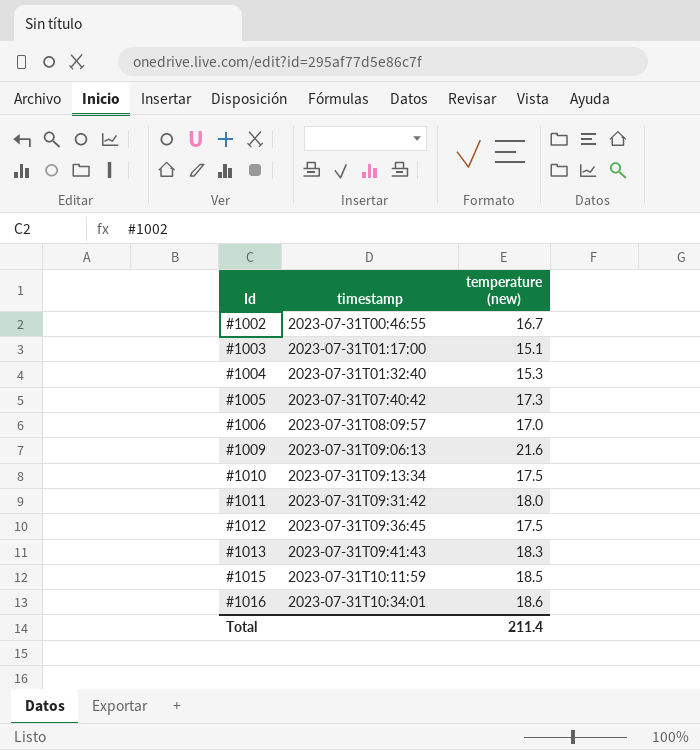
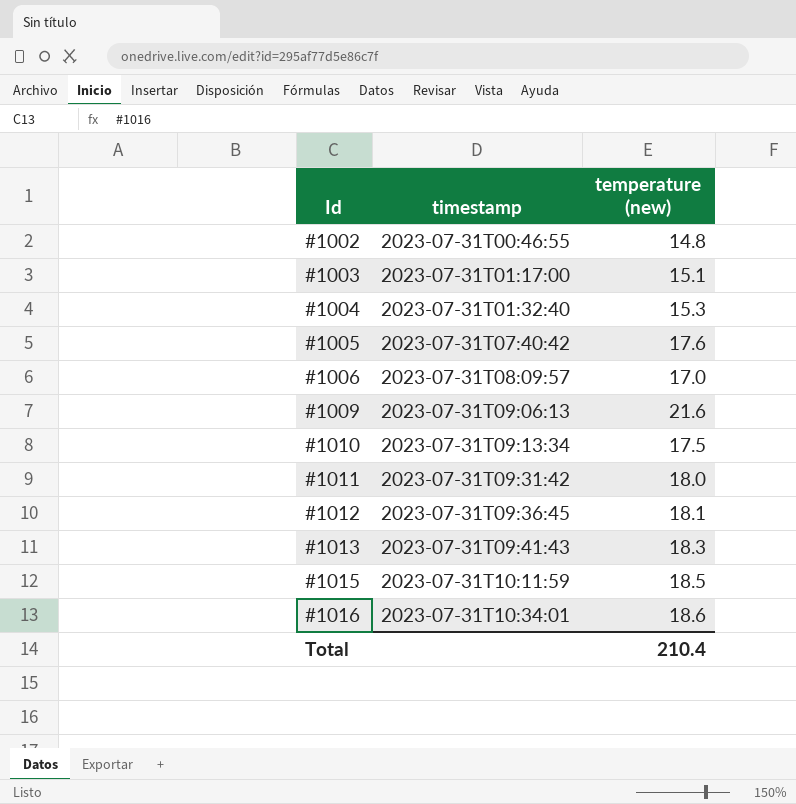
#1002 | temperature (new): 16.7 -> 14.8
#1005 | temperature (new): 17.3 -> 17.6
#1012 | temperature (new): 17.5 -> 18.1
Total | temperature (new): 211.4 -> 210.4

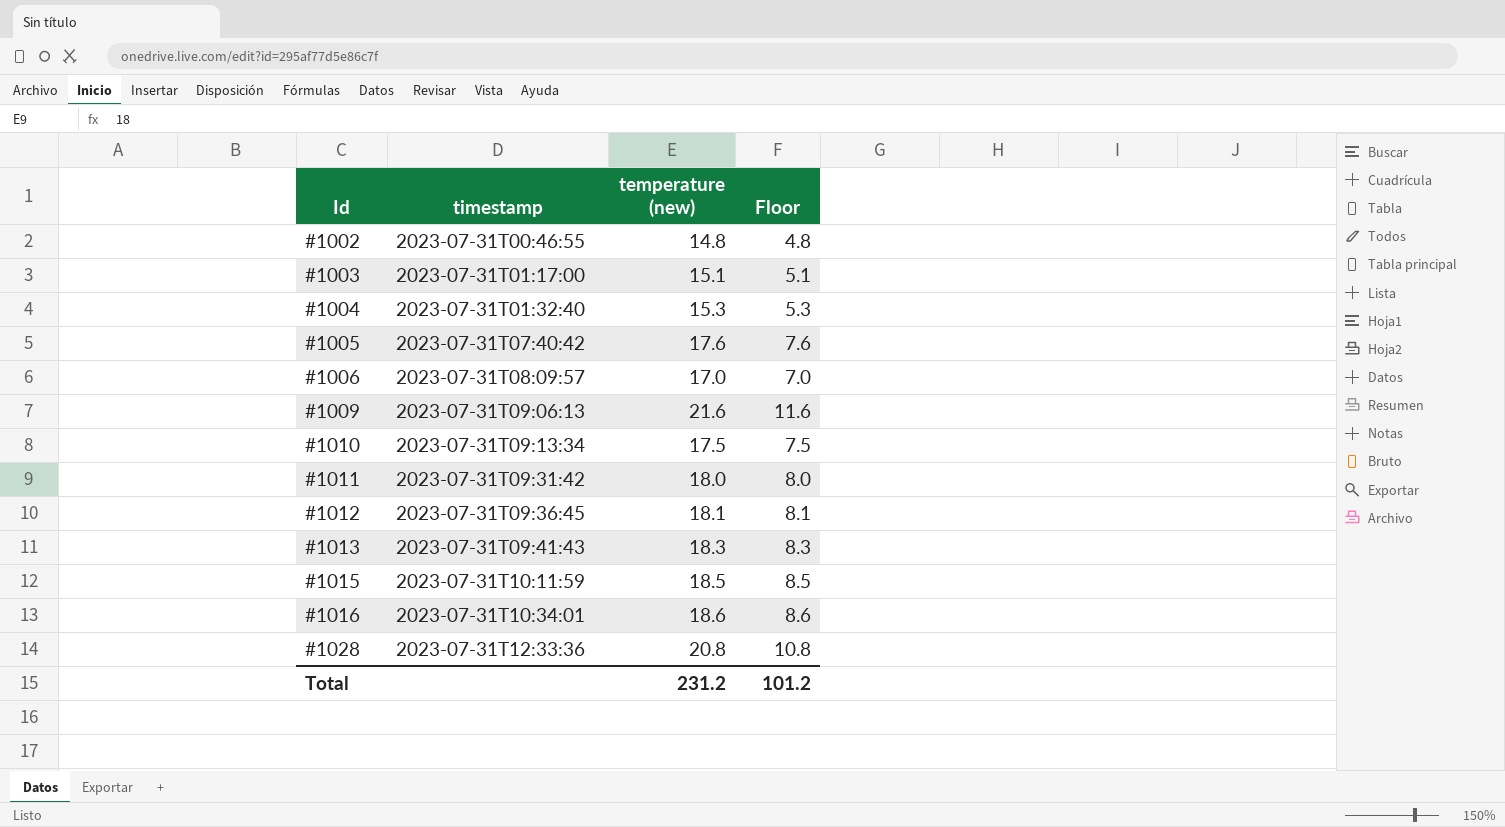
column Floor | formula: none -> [temperature (new)] - 10
row #1028: none -> 2023-07-31T12:33:36 | 20.8 | 10.8
Total | temperature (new): 210.4 -> 231.2

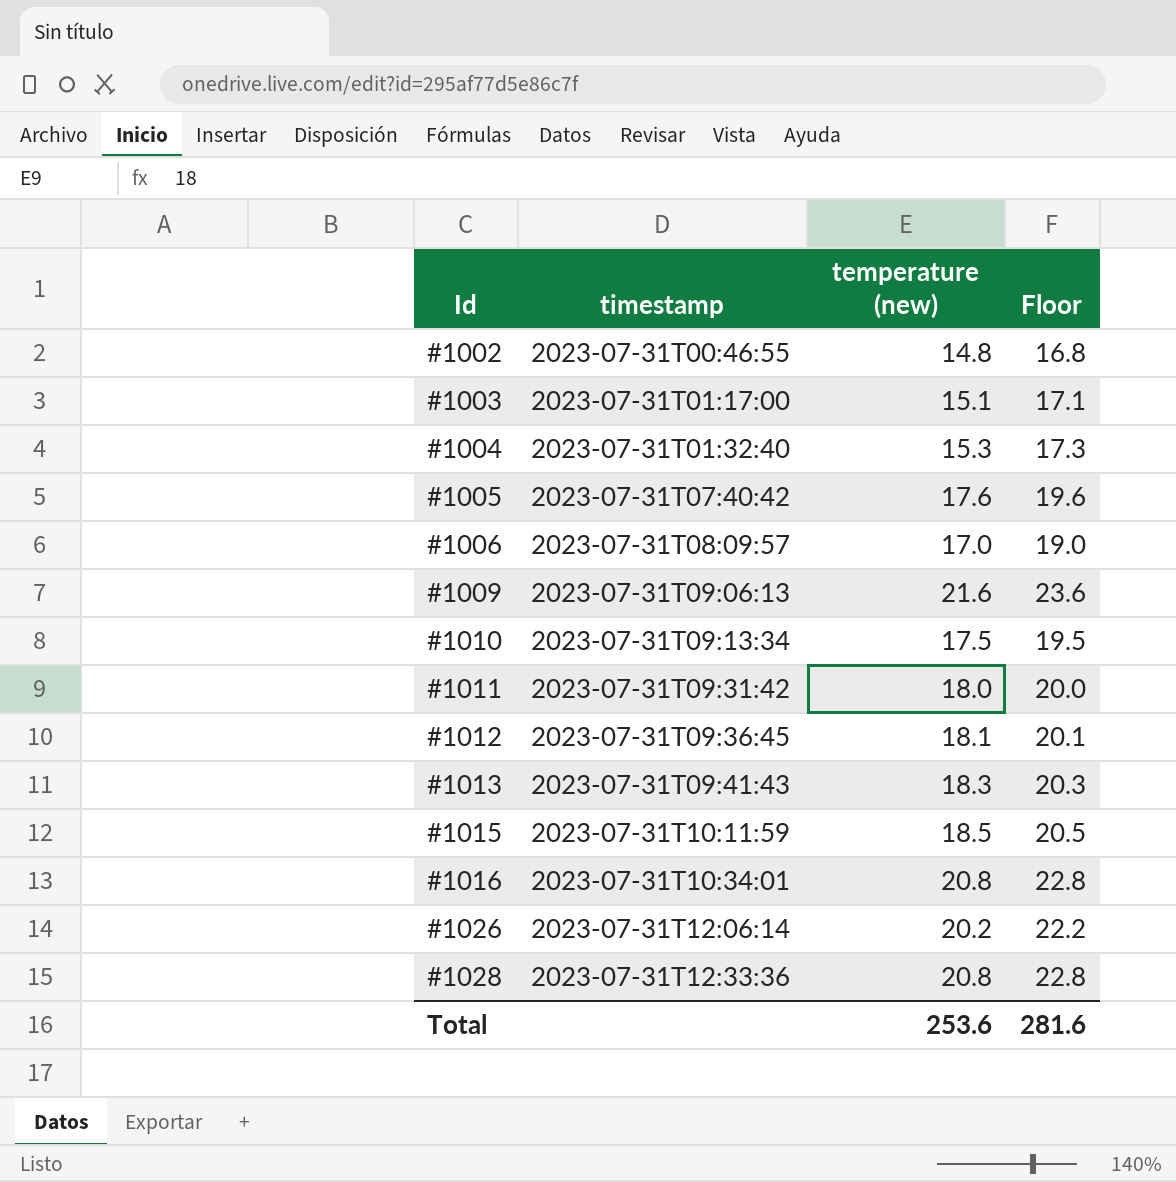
column Floor | formula: [temperature (new)] - 10 -> [temperature (new)] + 2
#1016 | temperature (new): 18.6 -> 20.8
row #1026: none -> 2023-07-31T12:06:14 | 20.2 | 22.2
Total | temperature (new): 231.2 -> 253.6
Total | Floor: 101.2 -> 281.6

